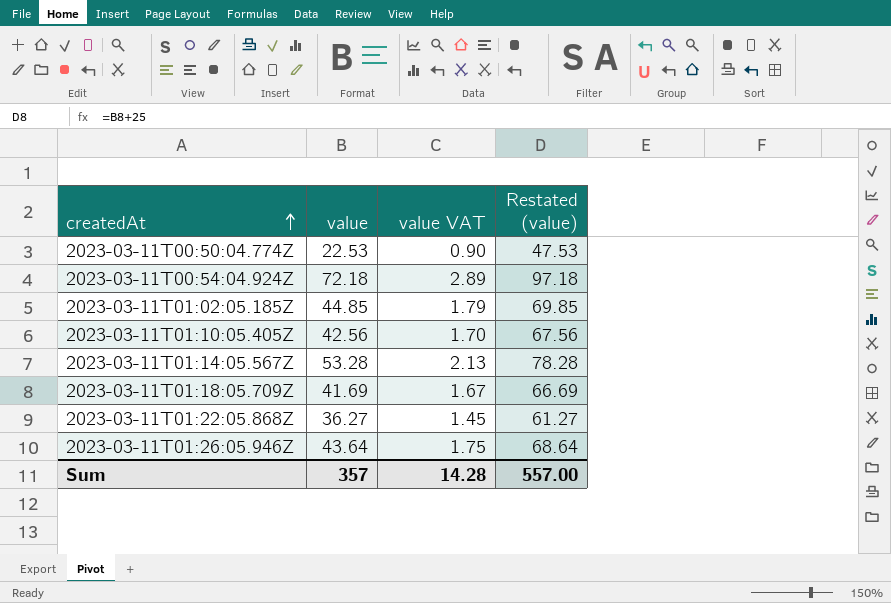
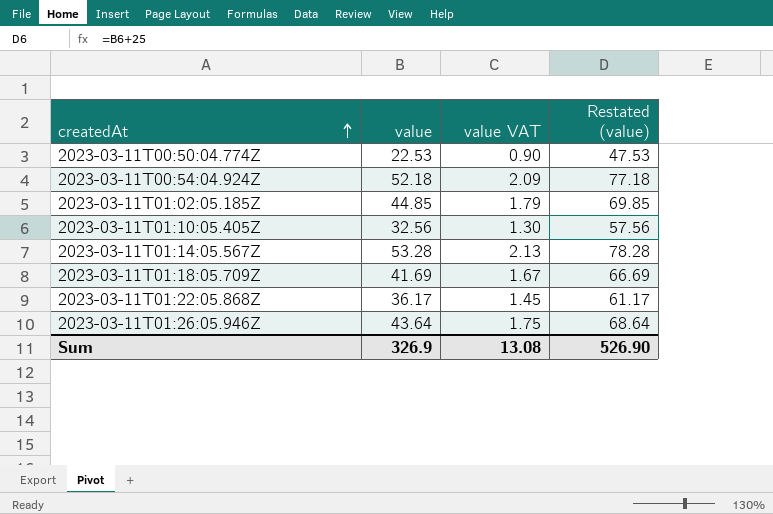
2023-03-11T00:54:04.924Z | value: 72.18 -> 52.18
2023-03-11T00:54:04.924Z | value VAT: 2.89 -> 2.09
2023-03-11T00:54:04.924Z | Restated (value): 97.18 -> 77.18
2023-03-11T01:10:05.405Z | value: 42.56 -> 32.56
2023-03-11T01:10:05.405Z | value VAT: 1.70 -> 1.30
2023-03-11T01:10:05.405Z | Restated (value): 67.56 -> 57.56
2023-03-11T01:22:05.868Z | value: 36.27 -> 36.17
2023-03-11T01:22:05.868Z | Restated (value): 61.27 -> 61.17
Sum | value: 357 -> 326.9
Sum | value VAT: 14.28 -> 13.08
Sum | Restated (value): 557.00 -> 526.90

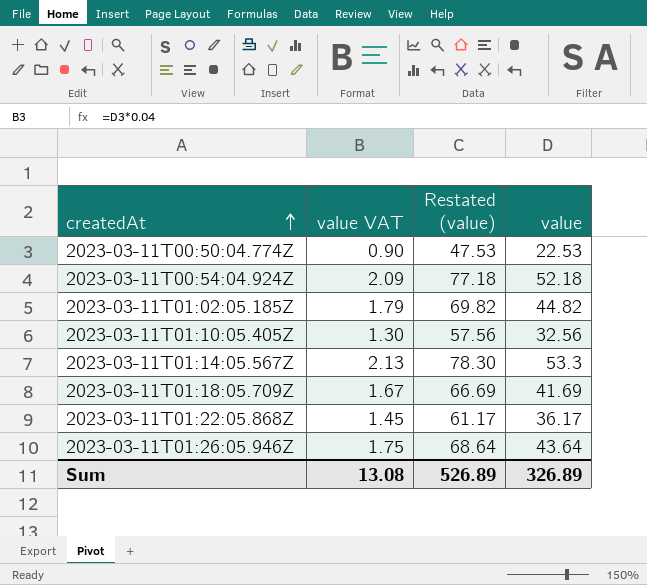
column value | position: 2 -> 4
2023-03-11T01:02:05.185Z | Restated (value): 69.85 -> 69.82
2023-03-11T01:02:05.185Z | value: 44.85 -> 44.82
2023-03-11T01:14:05.567Z | Restated (value): 78.28 -> 78.30
2023-03-11T01:14:05.567Z | value: 53.28 -> 53.3
Sum | Restated (value): 526.90 -> 526.89
Sum | value: 326.9 -> 326.89

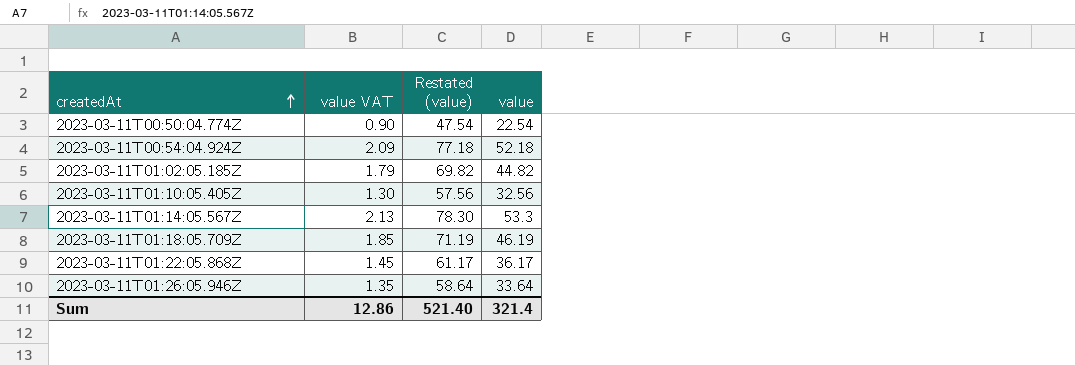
2023-03-11T00:50:04.774Z | Restated (value): 47.53 -> 47.54
2023-03-11T00:50:04.774Z | value: 22.53 -> 22.54
2023-03-11T01:18:05.709Z | value VAT: 1.67 -> 1.85
2023-03-11T01:18:05.709Z | Restated (value): 66.69 -> 71.19
2023-03-11T01:18:05.709Z | value: 41.69 -> 46.19
2023-03-11T01:26:05.946Z | value VAT: 1.75 -> 1.35
2023-03-11T01:26:05.946Z | Restated (value): 68.64 -> 58.64
2023-03-11T01:26:05.946Z | value: 43.64 -> 33.64
Sum | value VAT: 13.08 -> 12.86
Sum | Restated (value): 526.89 -> 521.40
Sum | value: 326.89 -> 321.4

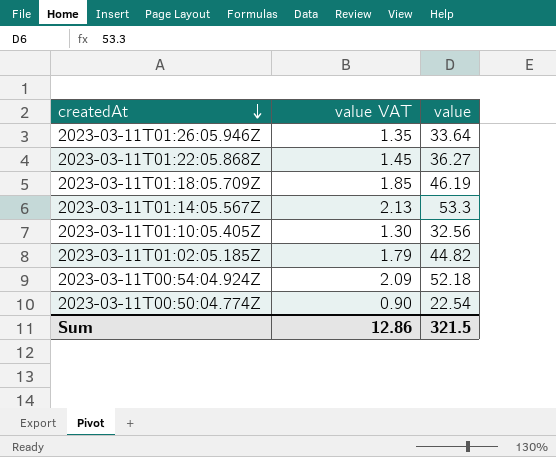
row order: createdAt ascending -> createdAt descending
column Restated (value) | formula: [value] + 25 -> none
2023-03-11T01:22:05.868Z | value: 36.17 -> 36.27
Sum | value: 321.4 -> 321.5

